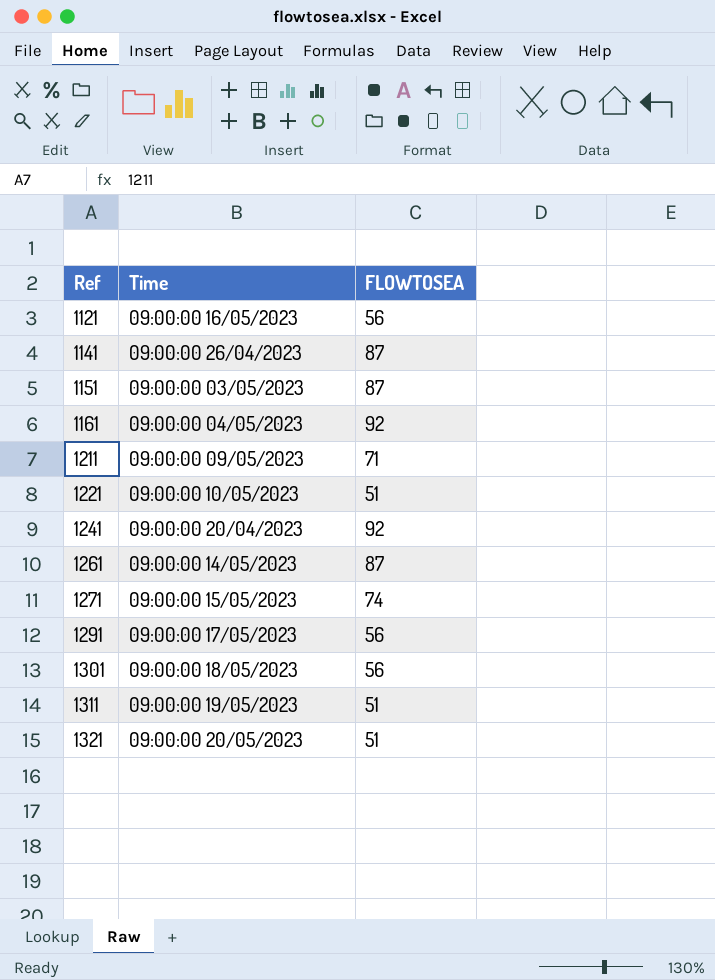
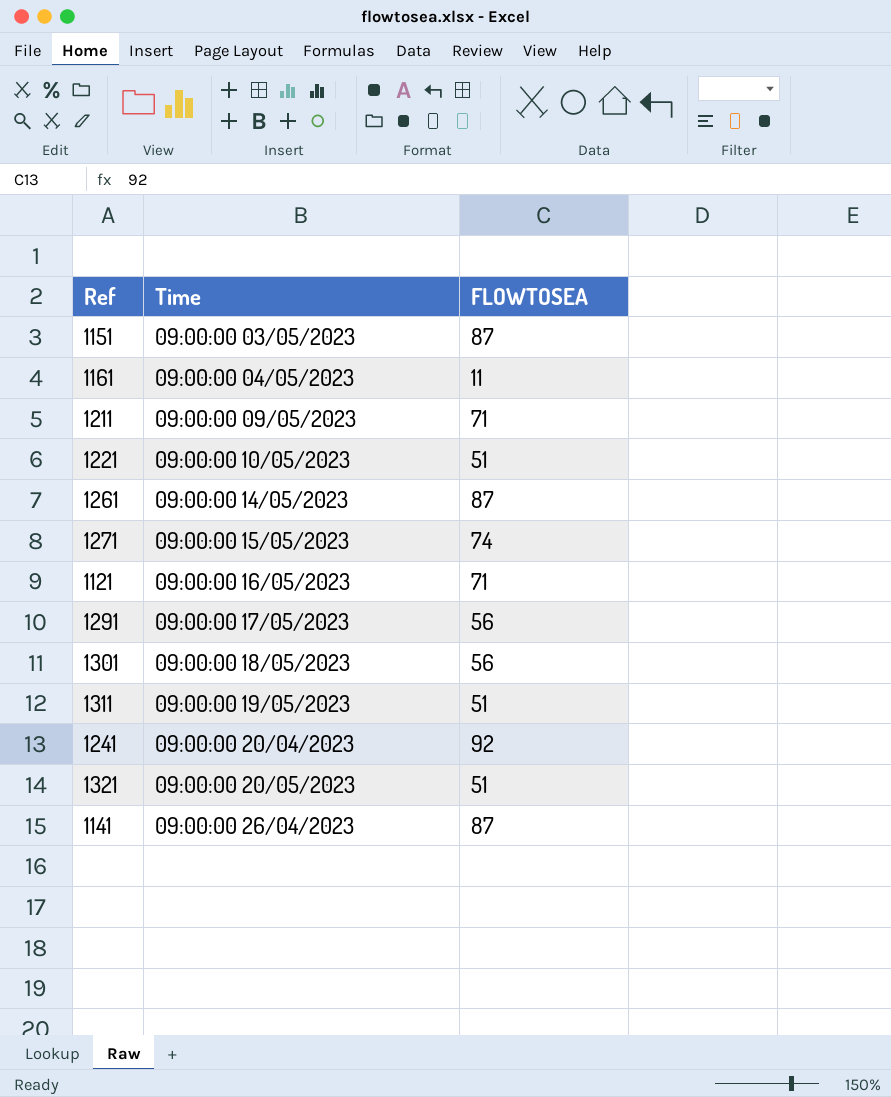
row order: Ref ascending -> Time ascending
1161 | FLOWTOSEA: 92 -> 11
1121 | FLOWTOSEA: 56 -> 71

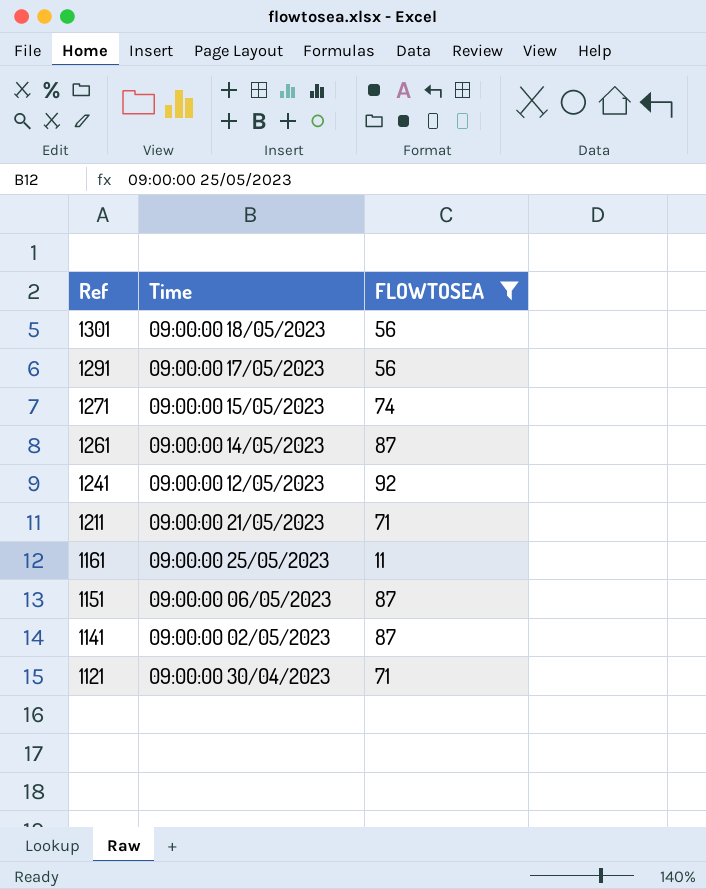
filter: none -> FLOWTOSEA != 51
row order: Time ascending -> Ref descending
1241 | Time: 09:00:00 20/04/2023 -> 09:00:00 12/05/2023
1211 | Time: 09:00:00 09/05/2023 -> 09:00:00 21/05/2023
1161 | Time: 09:00:00 04/05/2023 -> 09:00:00 25/05/2023
1151 | Time: 09:00:00 03/05/2023 -> 09:00:00 06/05/2023
1141 | Time: 09:00:00 26/04/2023 -> 09:00:00 02/05/2023
1121 | Time: 09:00:00 16/05/2023 -> 09:00:00 30/04/2023

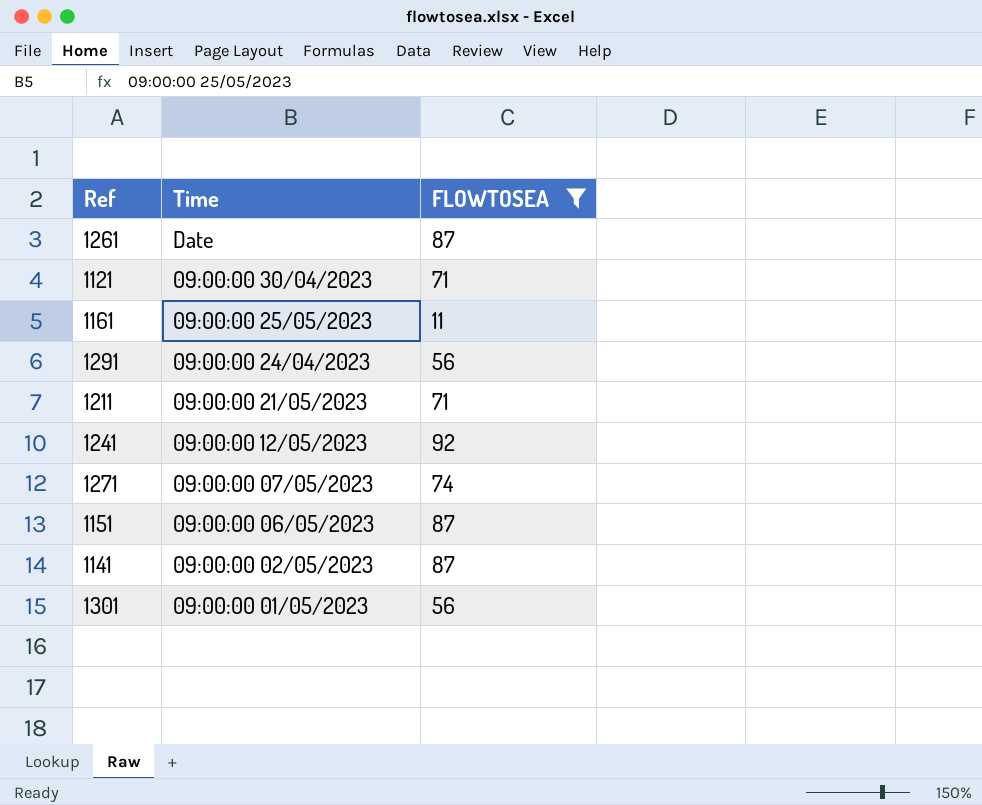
row order: Ref descending -> Time descending
1261 | Time: 09:00:00 14/05/2023 -> Date
1291 | Time: 09:00:00 17/05/2023 -> 09:00:00 24/04/2023
1271 | Time: 09:00:00 15/05/2023 -> 09:00:00 07/05/2023
1301 | Time: 09:00:00 18/05/2023 -> 09:00:00 01/05/2023

